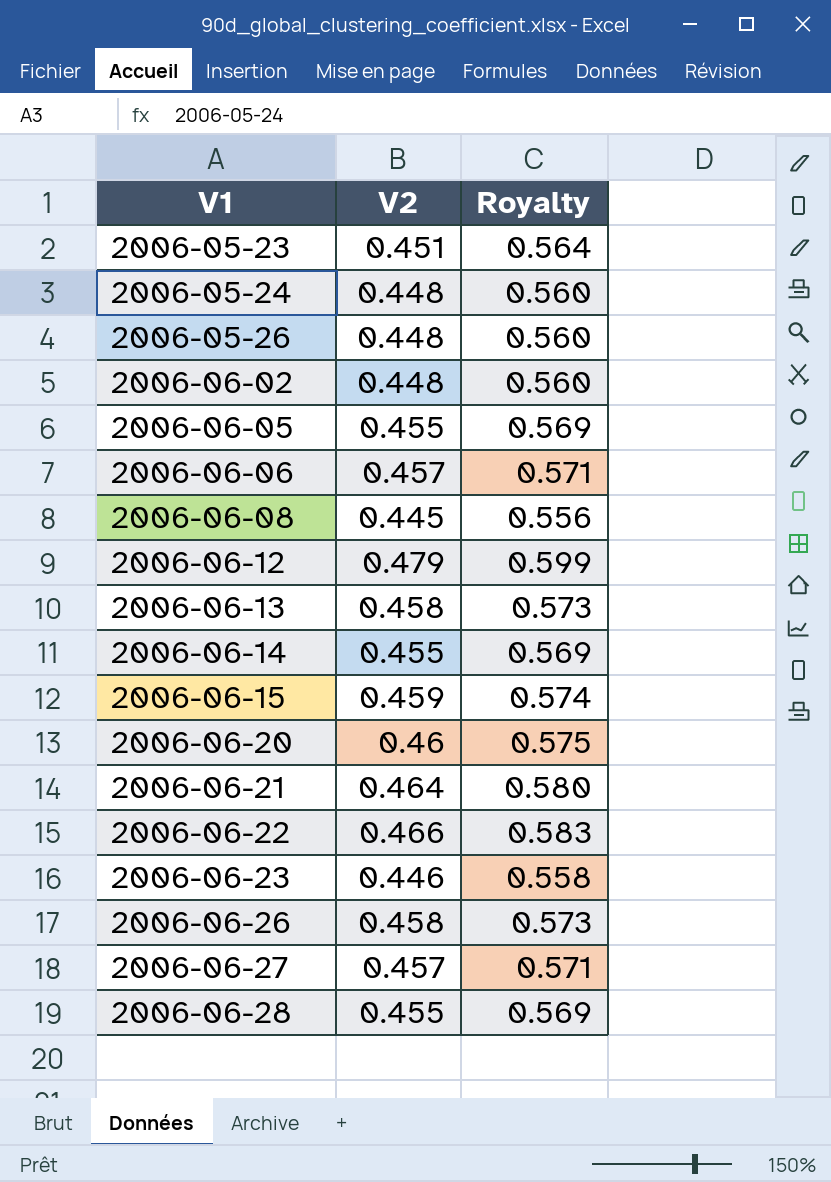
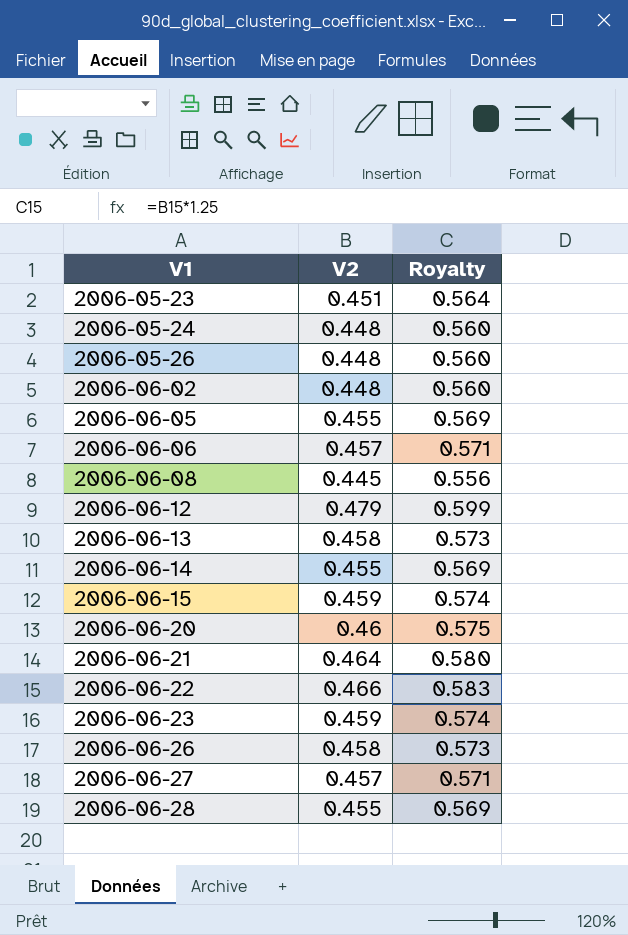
2006-06-23 | V2: 0.446 -> 0.459
2006-06-23 | Royalty: 0.558 -> 0.574

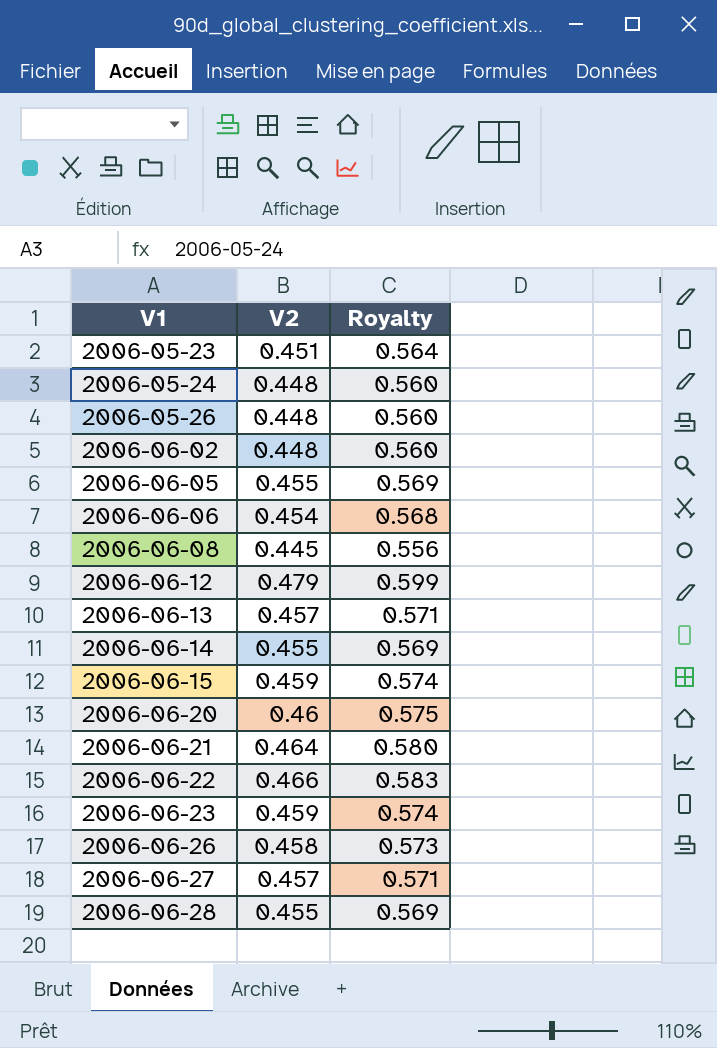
2006-06-06 | V2: 0.457 -> 0.454
2006-06-06 | Royalty: 0.571 -> 0.568
2006-06-13 | V2: 0.458 -> 0.457
2006-06-13 | Royalty: 0.573 -> 0.571

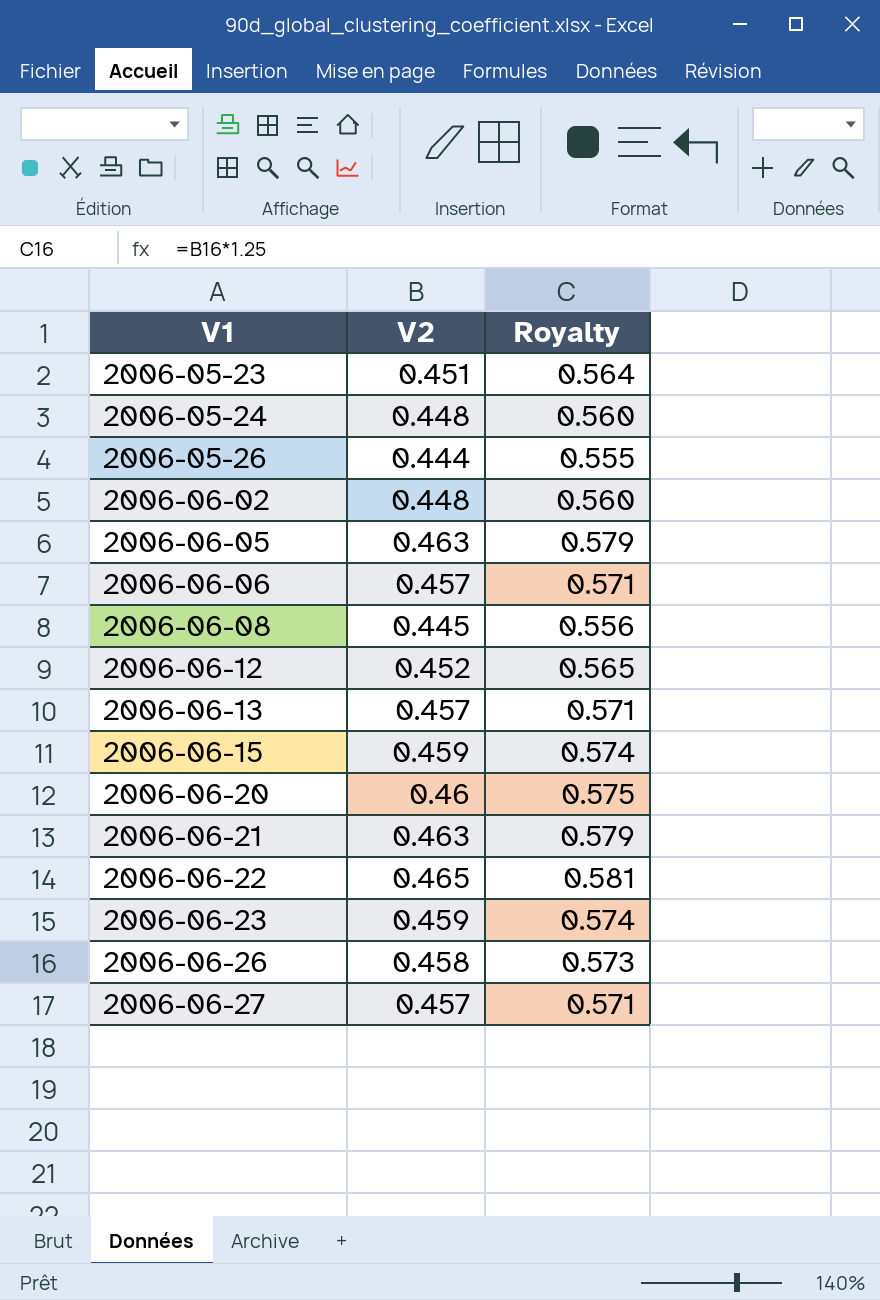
row 2006-06-14: 0.455 | 0.569 -> none
row 2006-06-28: 0.455 | 0.569 -> none
2006-05-26 | V2: 0.448 -> 0.444
2006-05-26 | Royalty: 0.560 -> 0.555
2006-06-05 | V2: 0.455 -> 0.463
2006-06-05 | Royalty: 0.569 -> 0.579
2006-06-06 | V2: 0.454 -> 0.457
2006-06-06 | Royalty: 0.568 -> 0.571
2006-06-12 | V2: 0.479 -> 0.452
2006-06-12 | Royalty: 0.599 -> 0.565
2006-06-21 | V2: 0.464 -> 0.463
2006-06-21 | Royalty: 0.580 -> 0.579
2006-06-22 | V2: 0.466 -> 0.465
2006-06-22 | Royalty: 0.583 -> 0.581

